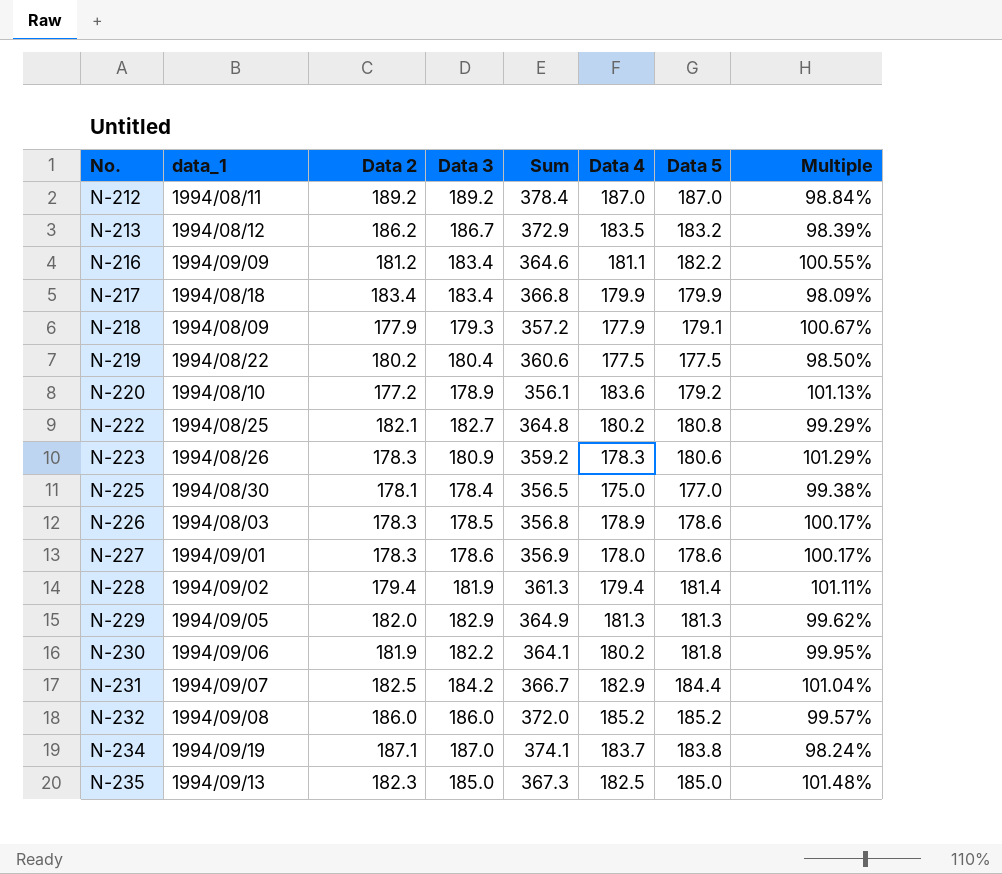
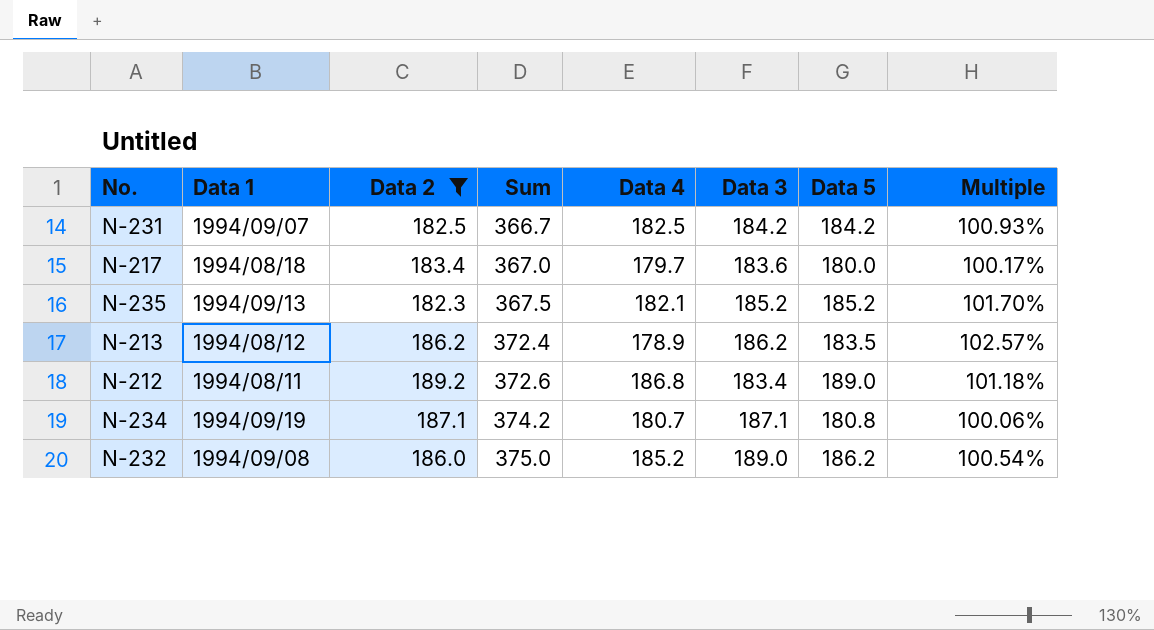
filter: none -> Data 2 >= 182.3
row order: No. ascending -> Sum ascending
column name: data_1 -> Data 1
column Data 3 | position: 4 -> 6
column Multiple | formula: [Data 5] / [Data 2] -> [Data 5] / [Data 4]
N-231 | Data 4: 182.9 -> 182.5
N-231 | Data 5: 184.4 -> 184.2
N-217 | Sum: 366.8 -> 367.0
N-217 | Data 4: 179.9 -> 179.7
N-217 | Data 3: 183.4 -> 183.6
N-217 | Data 5: 179.9 -> 180.0
N-235 | Sum: 367.3 -> 367.5
N-235 | Data 4: 182.5 -> 182.1
N-235 | Data 3: 185.0 -> 185.2
N-235 | Data 5: 185.0 -> 185.2
N-213 | Sum: 372.9 -> 372.4
N-213 | Data 4: 183.5 -> 178.9
N-213 | Data 3: 186.7 -> 186.2
N-213 | Data 5: 183.2 -> 183.5
N-212 | Sum: 378.4 -> 372.6
N-212 | Data 4: 187.0 -> 186.8
N-212 | Data 3: 189.2 -> 183.4
N-212 | Data 5: 187.0 -> 189.0
N-234 | Sum: 374.1 -> 374.2
N-234 | Data 4: 183.7 -> 180.7
N-234 | Data 3: 187.0 -> 187.1
N-234 | Data 5: 183.8 -> 180.8
N-232 | Sum: 372.0 -> 375.0
N-232 | Data 3: 186.0 -> 189.0
N-232 | Data 5: 185.2 -> 186.2

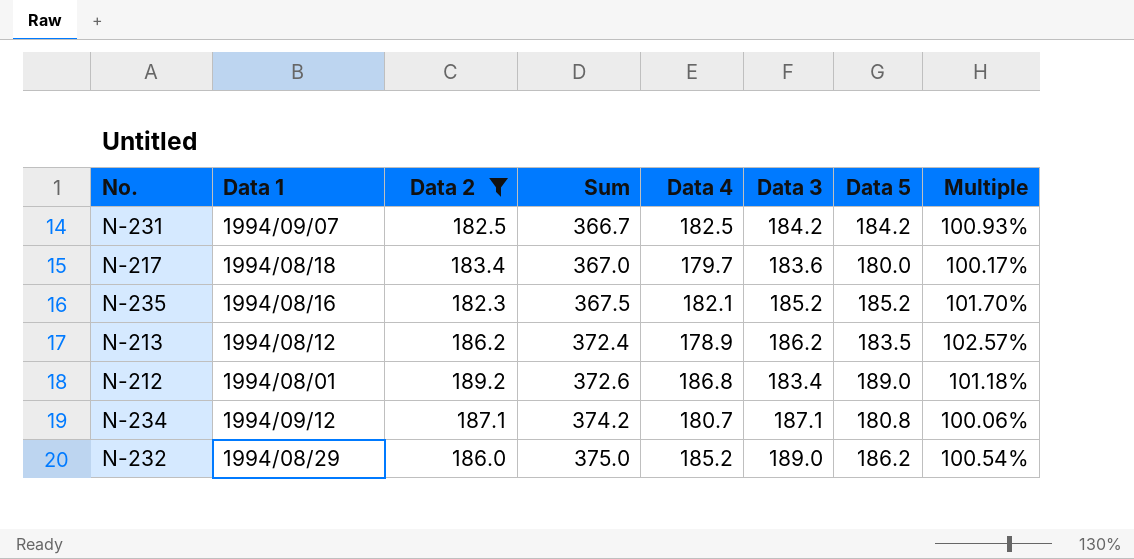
N-235 | Data 1: 1994/09/13 -> 1994/08/16
N-212 | Data 1: 1994/08/11 -> 1994/08/01
N-234 | Data 1: 1994/09/19 -> 1994/09/12
N-232 | Data 1: 1994/09/08 -> 1994/08/29

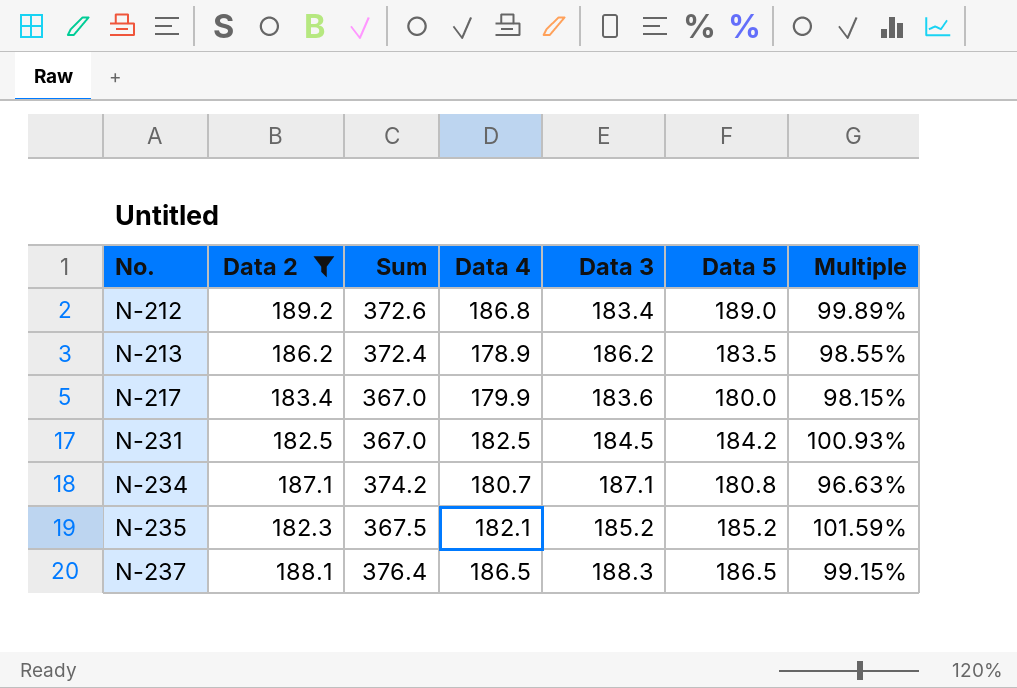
row order: Sum ascending -> No. ascending
column Data 1 | position: 2 -> none
column Multiple | formula: [Data 5] / [Data 4] -> [Data 5] / [Data 2]
row N-232: 1994/08/29 | 186.0 | 375.0 | 185.2 | 189.0 | 186.2 | 100.54% -> none
N-217 | Data 4: 179.7 -> 179.9
N-231 | Sum: 366.7 -> 367.0
N-231 | Data 3: 184.2 -> 184.5
row N-237: none -> 188.1 | 376.4 | 186.5 | 188.3 | 186.5 | 99.15%

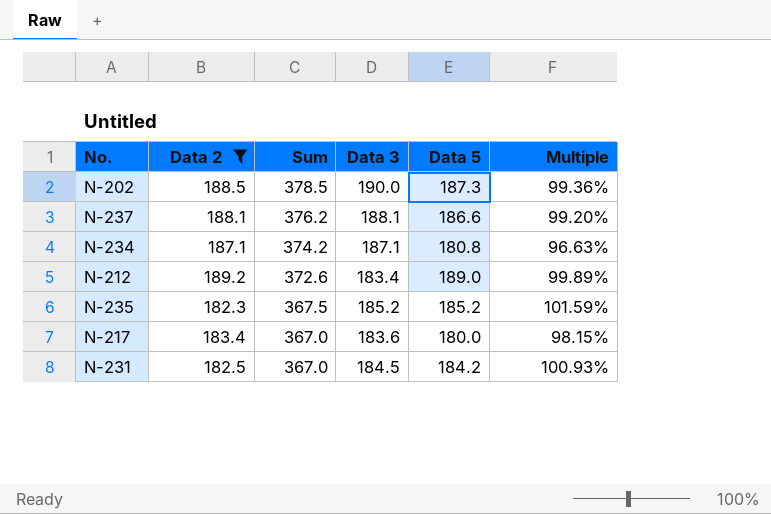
row order: No. ascending -> Sum descending
column Data 4 | position: 4 -> none
row N-213: 186.2 | 372.4 | 178.9 | 186.2 | 183.5 | 98.55% -> none
row N-202: none -> 188.5 | 378.5 | 190.0 | 187.3 | 99.36%
N-237 | Sum: 376.4 -> 376.2
N-237 | Data 3: 188.3 -> 188.1
N-237 | Data 5: 186.5 -> 186.6
N-237 | Multiple: 99.15% -> 99.20%

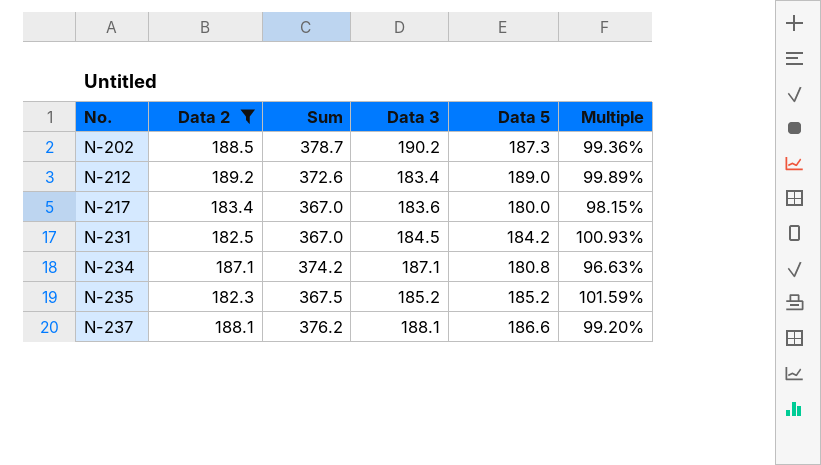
row order: Sum descending -> No. ascending
N-202 | Sum: 378.5 -> 378.7
N-202 | Data 3: 190.0 -> 190.2

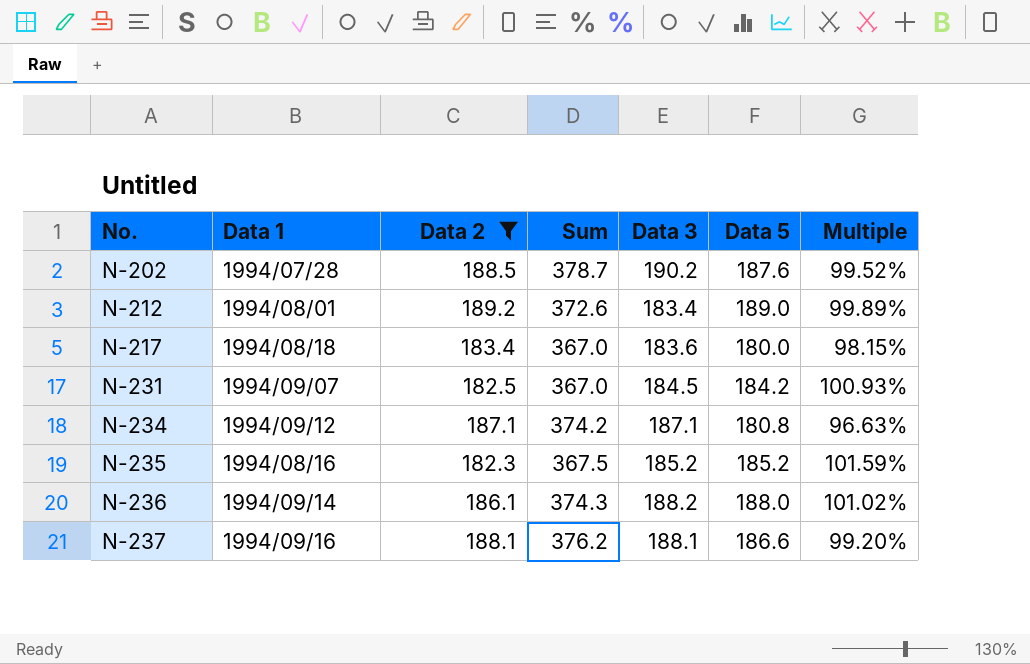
column Data 1 | position: none -> 2
N-202 | Data 5: 187.3 -> 187.6
N-202 | Multiple: 99.36% -> 99.52%
row N-236: none -> 1994/09/14 | 186.1 | 374.3 | 188.2 | 188.0 | 101.02%

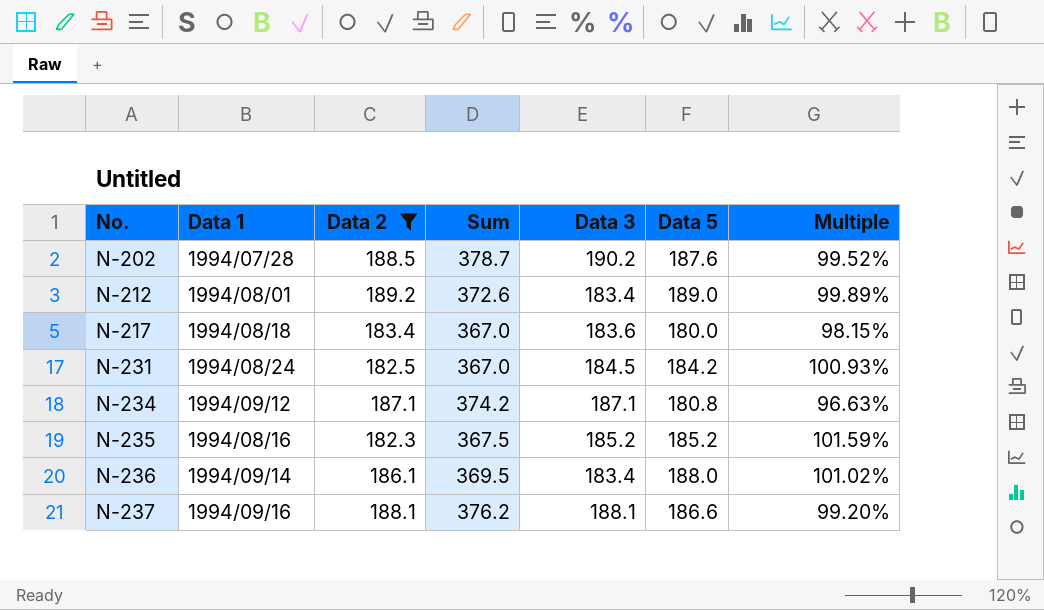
N-231 | Data 1: 1994/09/07 -> 1994/08/24
N-236 | Sum: 374.3 -> 369.5
N-236 | Data 3: 188.2 -> 183.4

